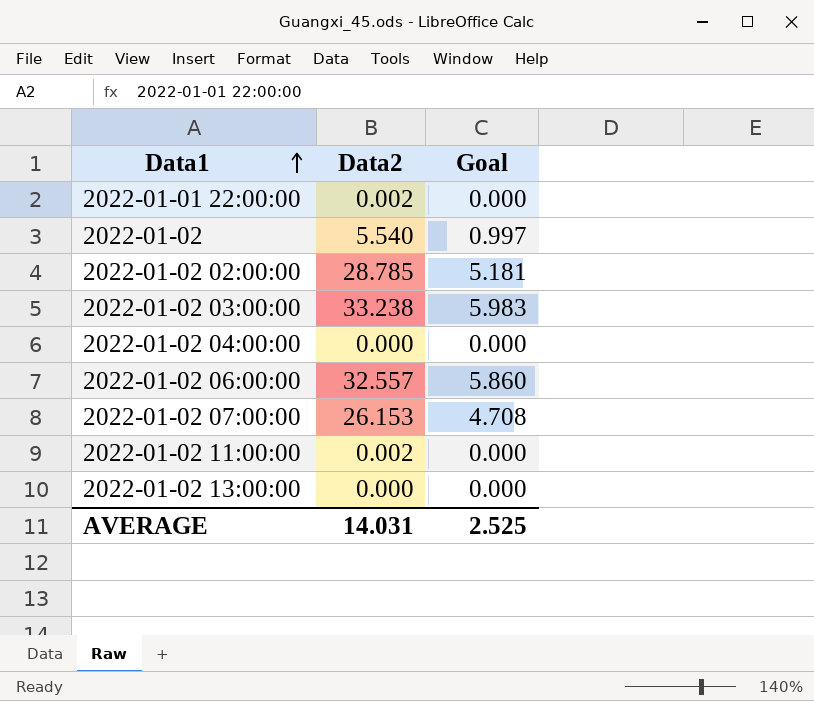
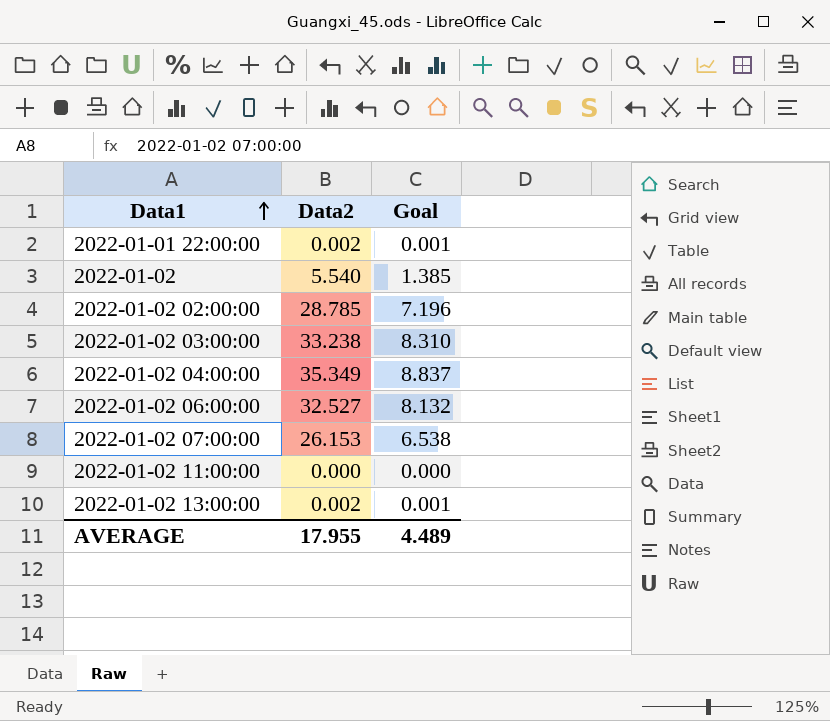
column Goal | formula: [Data2] * 0.18 -> [Data2] * 0.25
2022-01-02 04:00:00 | Data2: 0.000 -> 35.349
2022-01-02 06:00:00 | Data2: 32.557 -> 32.527
2022-01-02 11:00:00 | Data2: 0.002 -> 0.000
2022-01-02 13:00:00 | Data2: 0.000 -> 0.002
AVERAGE | Data2: 14.031 -> 17.955
AVERAGE | Goal: 2.525 -> 4.489

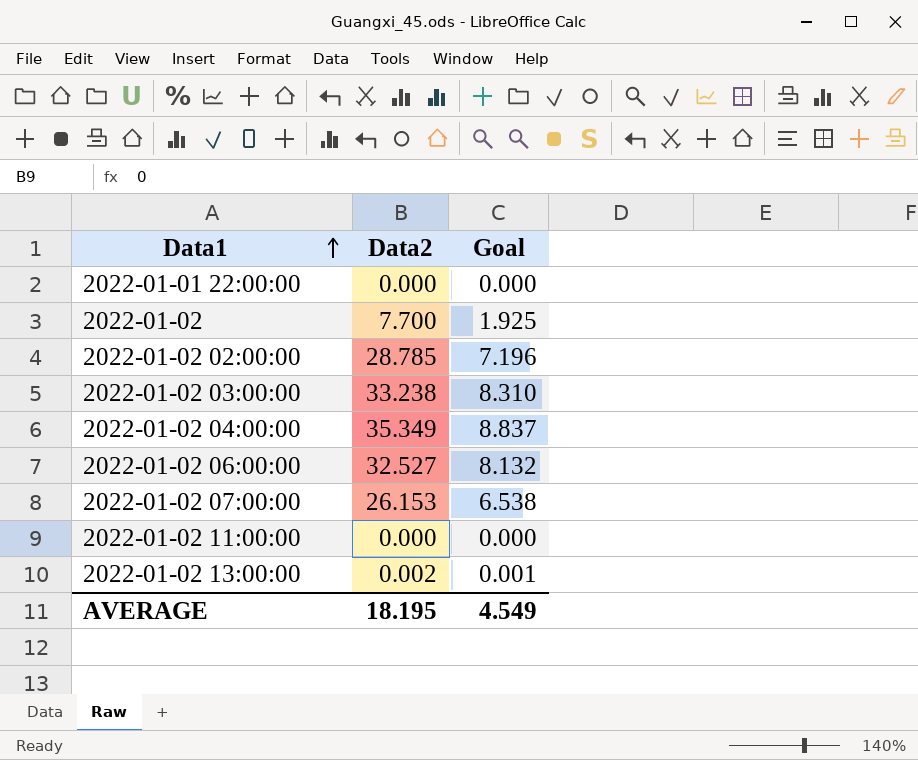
2022-01-01 22:00:00 | Data2: 0.002 -> 0.000
2022-01-01 22:00:00 | Goal: 0.001 -> 0.000
2022-01-02 | Data2: 5.540 -> 7.700
2022-01-02 | Goal: 1.385 -> 1.925
AVERAGE | Data2: 17.955 -> 18.195
AVERAGE | Goal: 4.489 -> 4.549

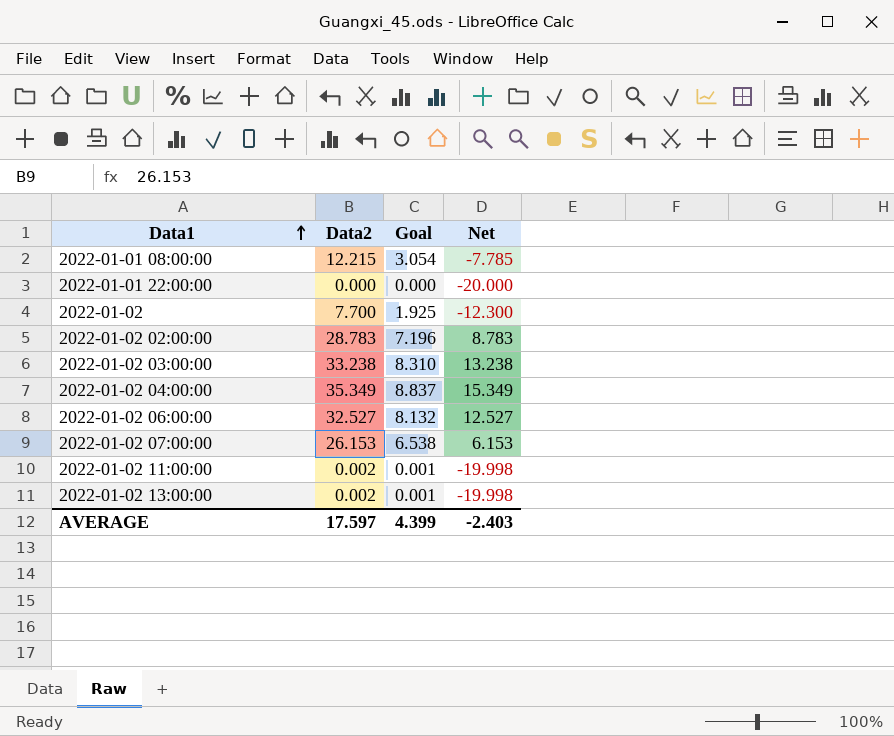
column Net | formula: none -> [Data2] - 20
row 2022-01-01 08:00:00: none -> 12.215 | 3.054 | -7.785
2022-01-02 02:00:00 | Data2: 28.785 -> 28.783
2022-01-02 11:00:00 | Data2: 0.000 -> 0.002
2022-01-02 11:00:00 | Goal: 0.000 -> 0.001
AVERAGE | Data2: 18.195 -> 17.597
AVERAGE | Goal: 4.549 -> 4.399

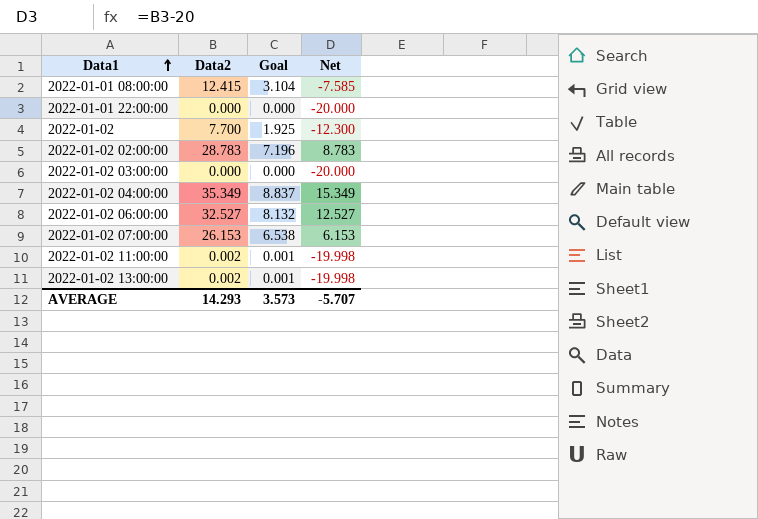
2022-01-01 08:00:00 | Data2: 12.215 -> 12.415
2022-01-01 08:00:00 | Goal: 3.054 -> 3.104
2022-01-01 08:00:00 | Net: -7.785 -> -7.585
2022-01-02 03:00:00 | Data2: 33.238 -> 0.000
2022-01-02 03:00:00 | Goal: 8.310 -> 0.000
2022-01-02 03:00:00 | Net: 13.238 -> -20.000
AVERAGE | Data2: 17.597 -> 14.293
AVERAGE | Goal: 4.399 -> 3.573
AVERAGE | Net: -2.403 -> -5.707

